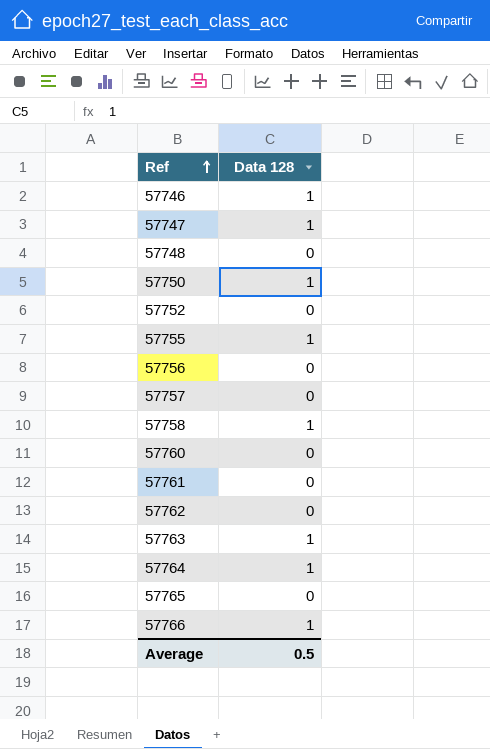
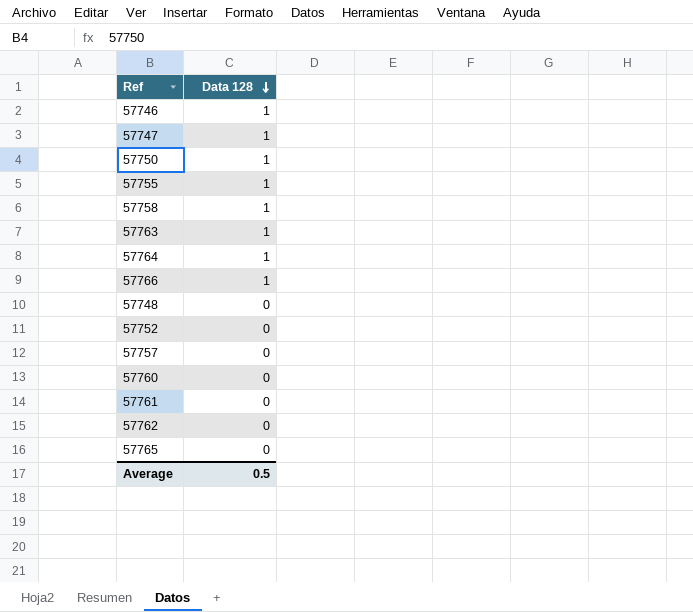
row order: Ref ascending -> Data 128 descending
row 57756: 0 -> none

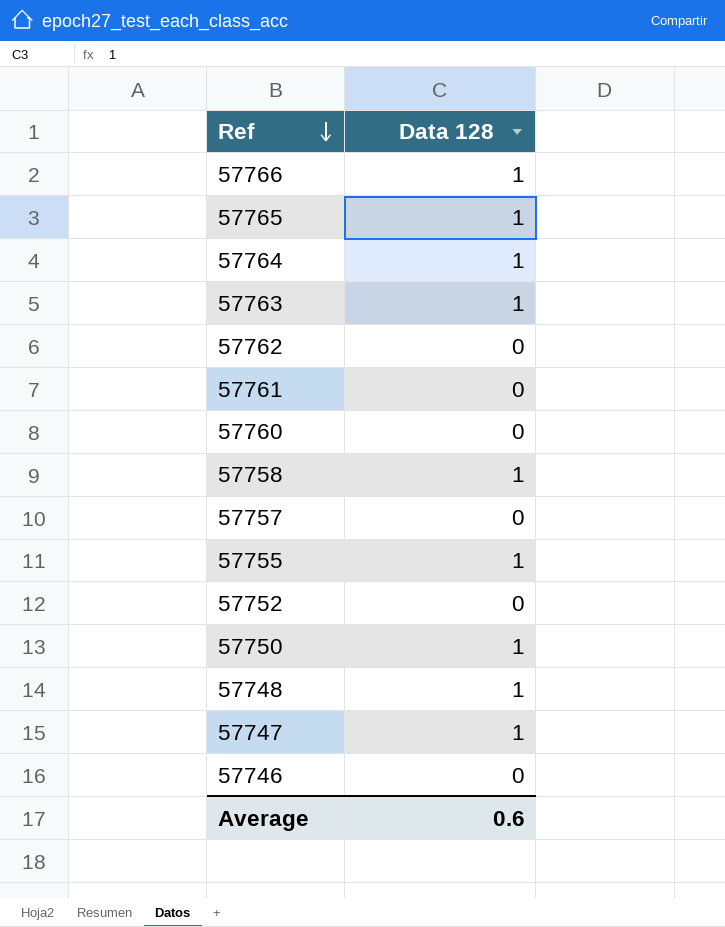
row order: Data 128 descending -> Ref descending
57765 | Data 128: 0 -> 1
57748 | Data 128: 0 -> 1
57746 | Data 128: 1 -> 0
Average | Data 128: 0.5 -> 0.6

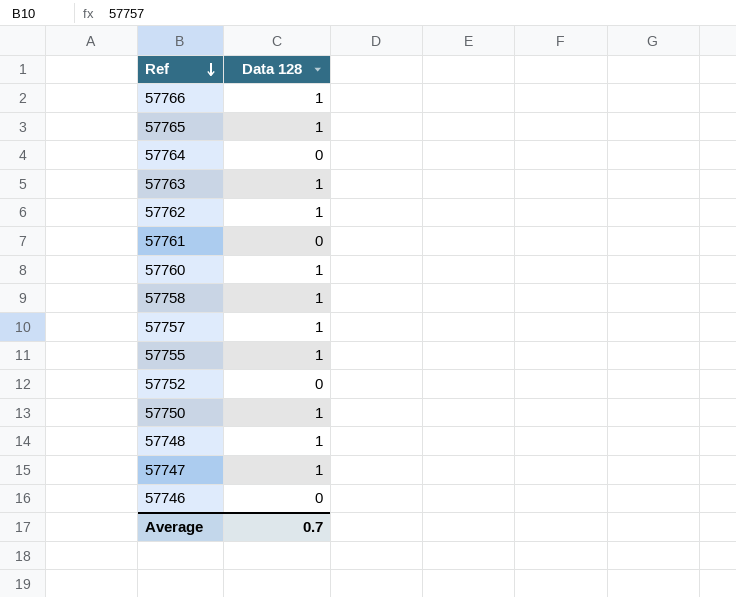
57764 | Data 128: 1 -> 0
57762 | Data 128: 0 -> 1
57760 | Data 128: 0 -> 1
57757 | Data 128: 0 -> 1
Average | Data 128: 0.6 -> 0.7

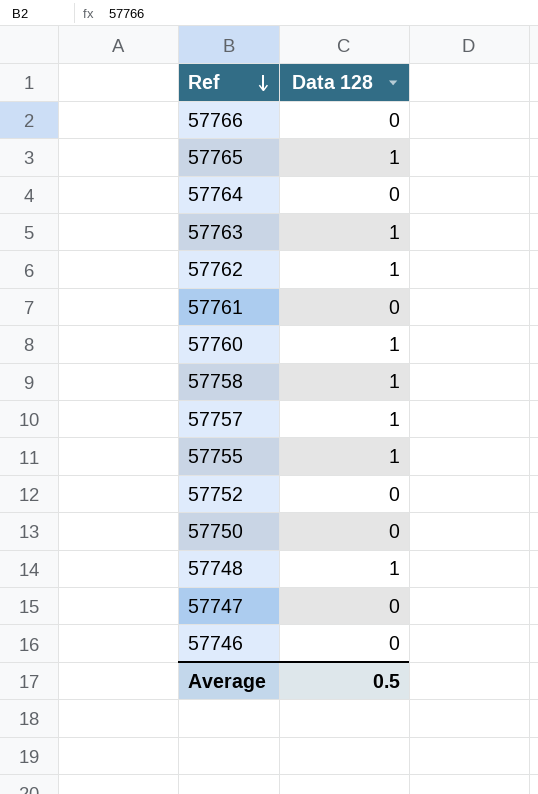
57766 | Data 128: 1 -> 0
57750 | Data 128: 1 -> 0
57747 | Data 128: 1 -> 0
Average | Data 128: 0.7 -> 0.5

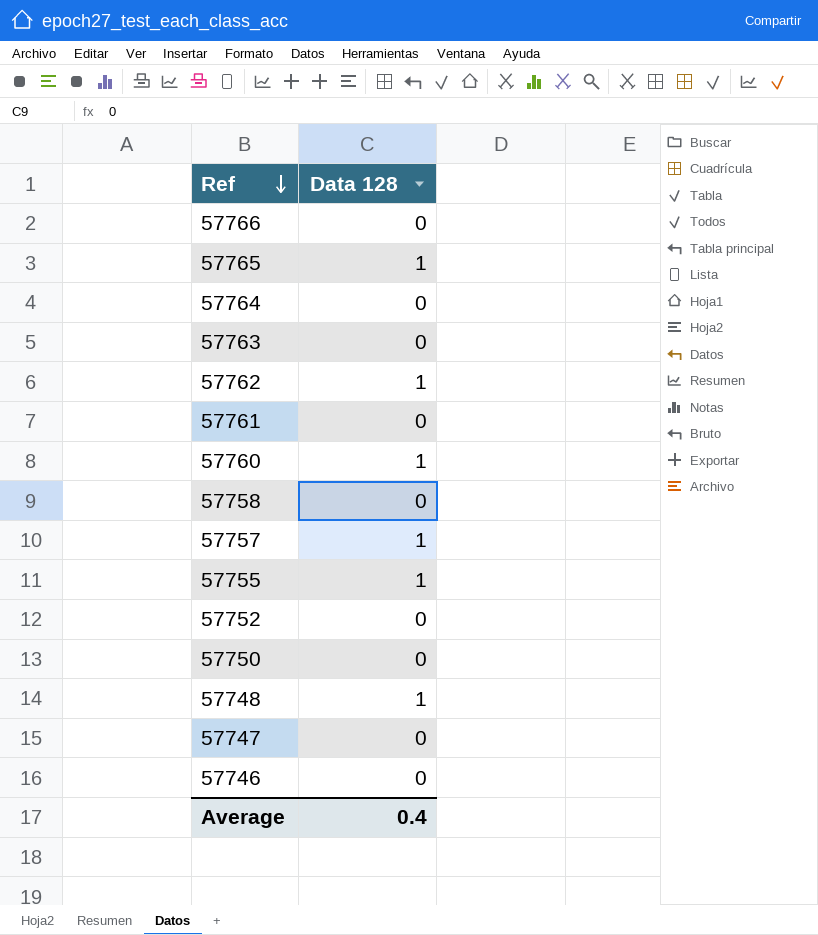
57763 | Data 128: 1 -> 0
57758 | Data 128: 1 -> 0
Average | Data 128: 0.5 -> 0.4

